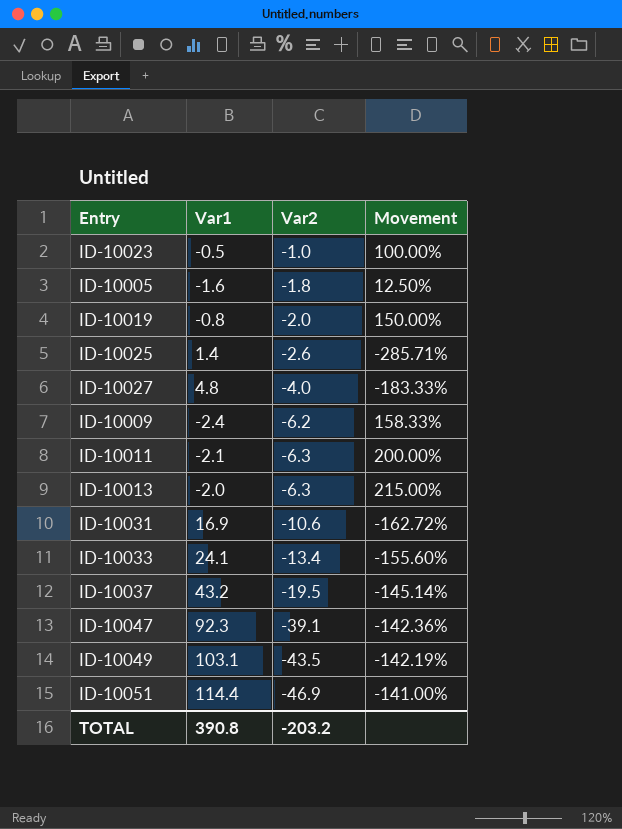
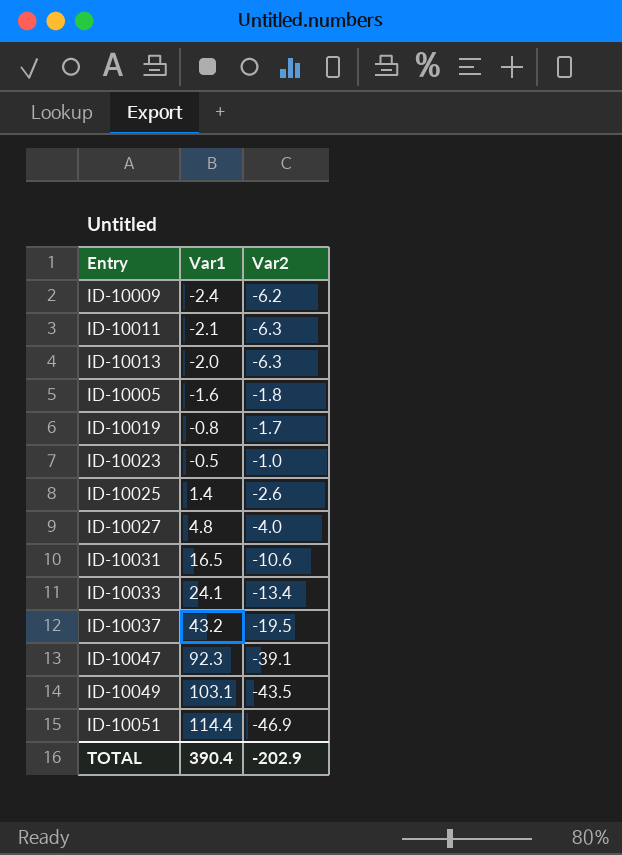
row order: Var2 descending -> Var1 ascending
column Movement | formula: ([Var2] - [Var1]) / [Var1] -> none
ID-10019 | Var2: -2.0 -> -1.7
ID-10031 | Var1: 16.9 -> 16.5
TOTAL | Var1: 390.8 -> 390.4
TOTAL | Var2: -203.2 -> -202.9

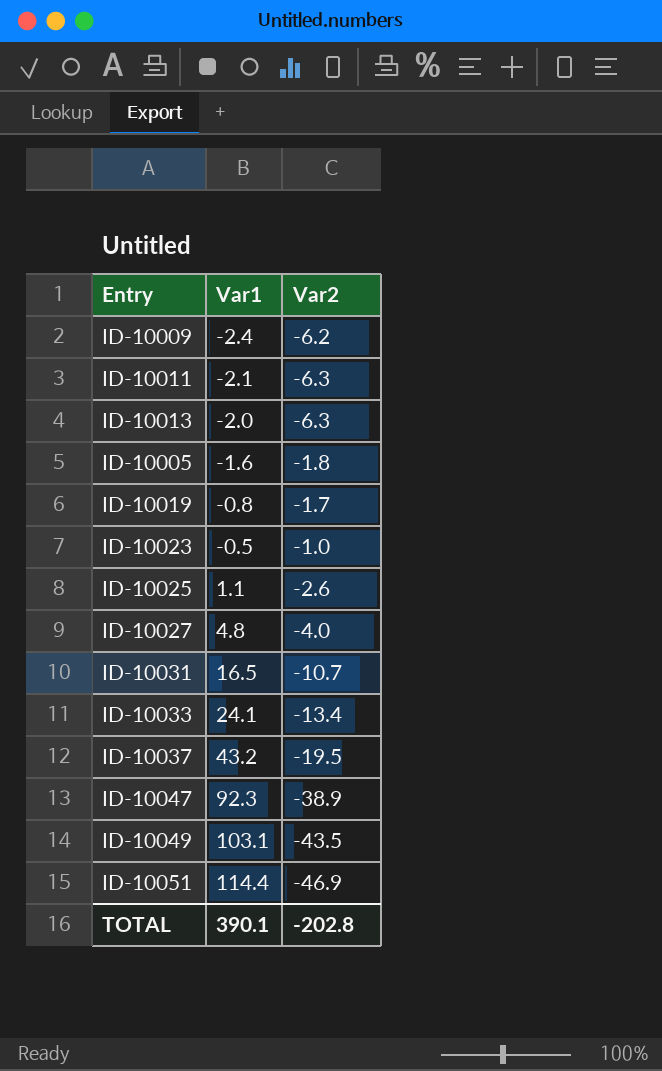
ID-10025 | Var1: 1.4 -> 1.1
ID-10031 | Var2: -10.6 -> -10.7
ID-10047 | Var2: -39.1 -> -38.9
TOTAL | Var1: 390.4 -> 390.1
TOTAL | Var2: -202.9 -> -202.8

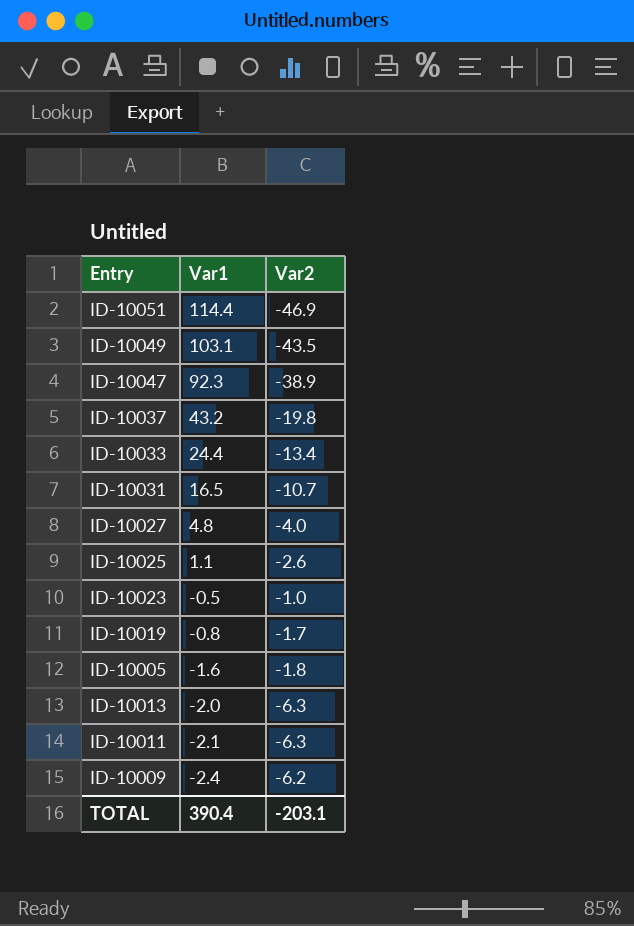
row order: Var1 ascending -> Var1 descending
ID-10037 | Var2: -19.5 -> -19.8
ID-10033 | Var1: 24.1 -> 24.4
TOTAL | Var1: 390.1 -> 390.4
TOTAL | Var2: -202.8 -> -203.1

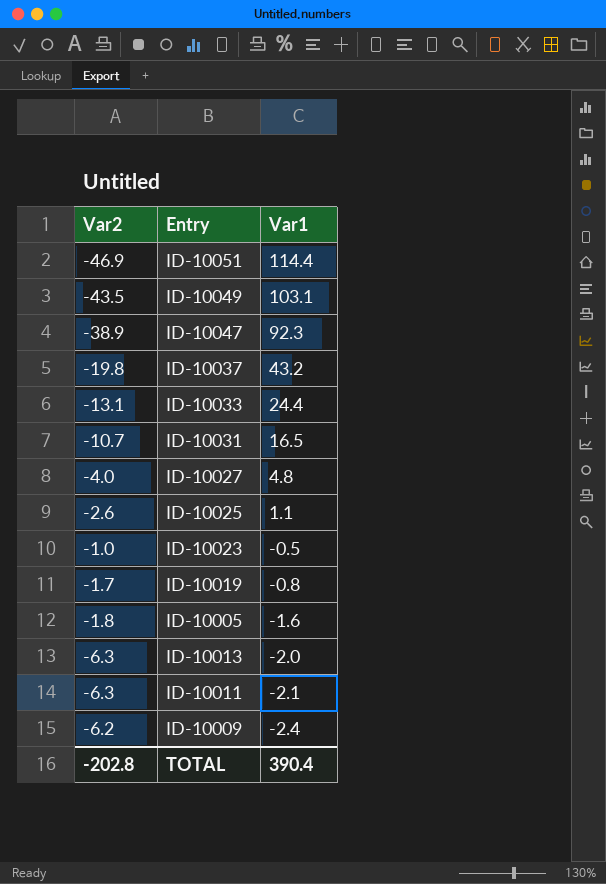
column Var2 | position: 3 -> 1
ID-10033 | Var2: -13.4 -> -13.1
TOTAL | Var2: -203.1 -> -202.8

